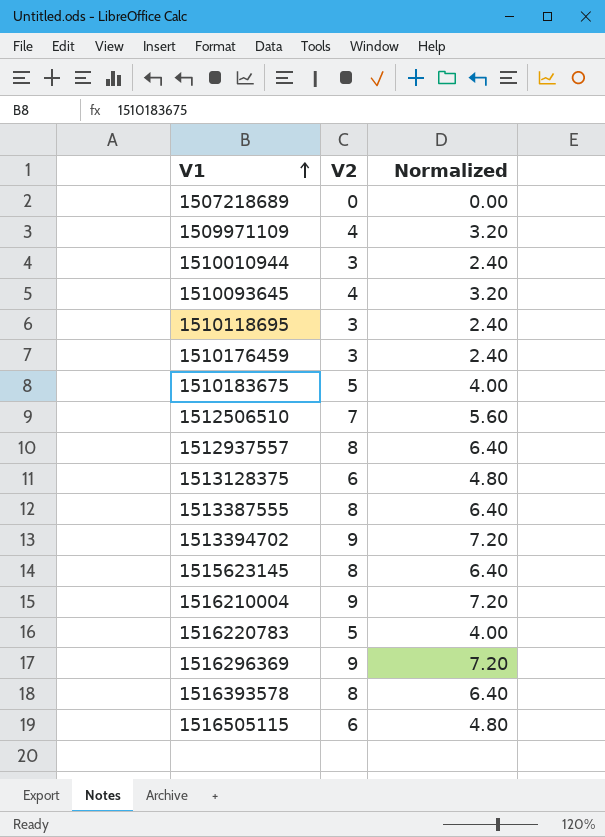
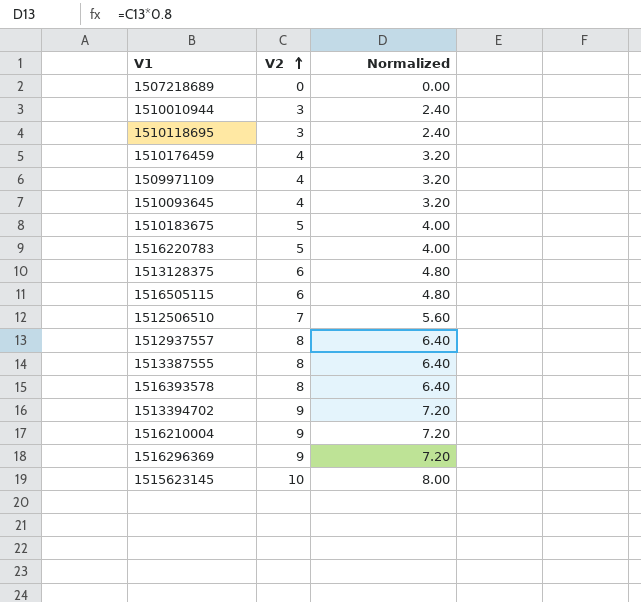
row order: V1 ascending -> V2 ascending
1510176459 | V2: 3 -> 4
1510176459 | Normalized: 2.40 -> 3.20
1515623145 | V2: 8 -> 10
1515623145 | Normalized: 6.40 -> 8.00

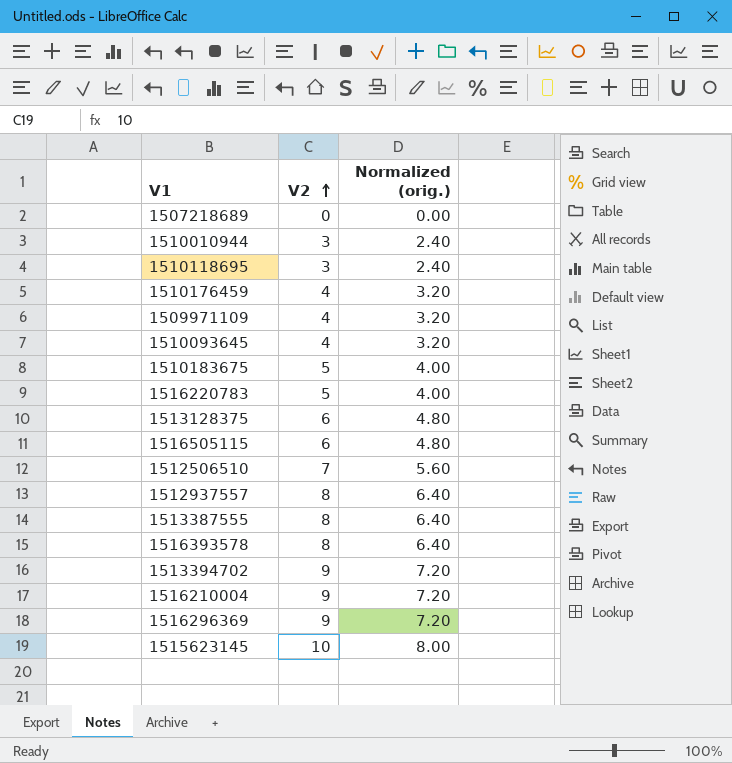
column name: Normalized -> Normalized (orig.)

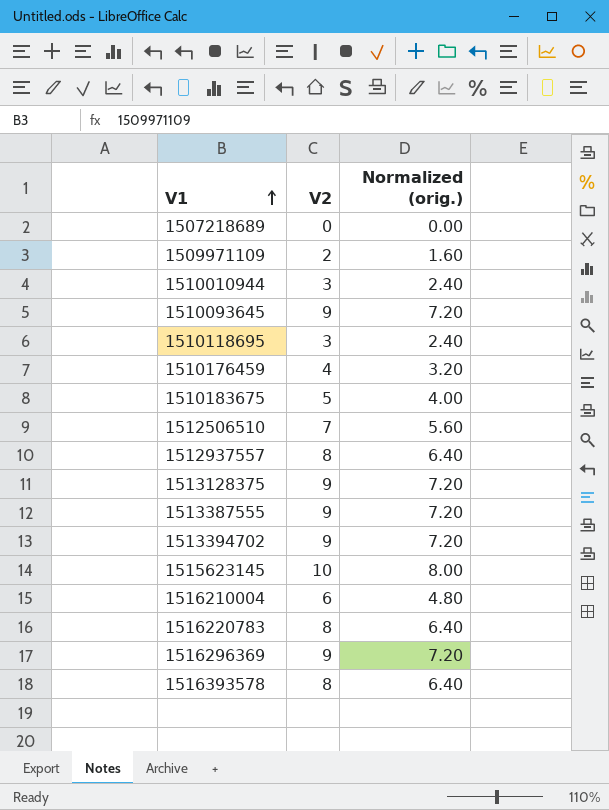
row order: V2 ascending -> V1 ascending
row 1516505115: 6 | 4.80 -> none
1509971109 | V2: 4 -> 2
1509971109 | Normalized (orig.): 3.20 -> 1.60
1510093645 | V2: 4 -> 9
1510093645 | Normalized (orig.): 3.20 -> 7.20
1513128375 | V2: 6 -> 9
1513128375 | Normalized (orig.): 4.80 -> 7.20
1513387555 | V2: 8 -> 9
1513387555 | Normalized (orig.): 6.40 -> 7.20
1516210004 | V2: 9 -> 6
1516210004 | Normalized (orig.): 7.20 -> 4.80
1516220783 | V2: 5 -> 8
1516220783 | Normalized (orig.): 4.00 -> 6.40

